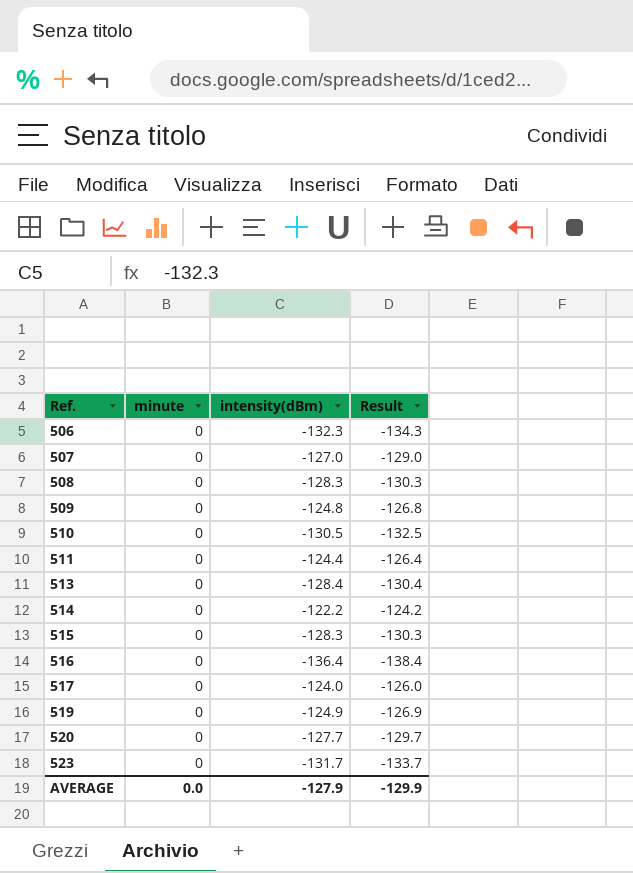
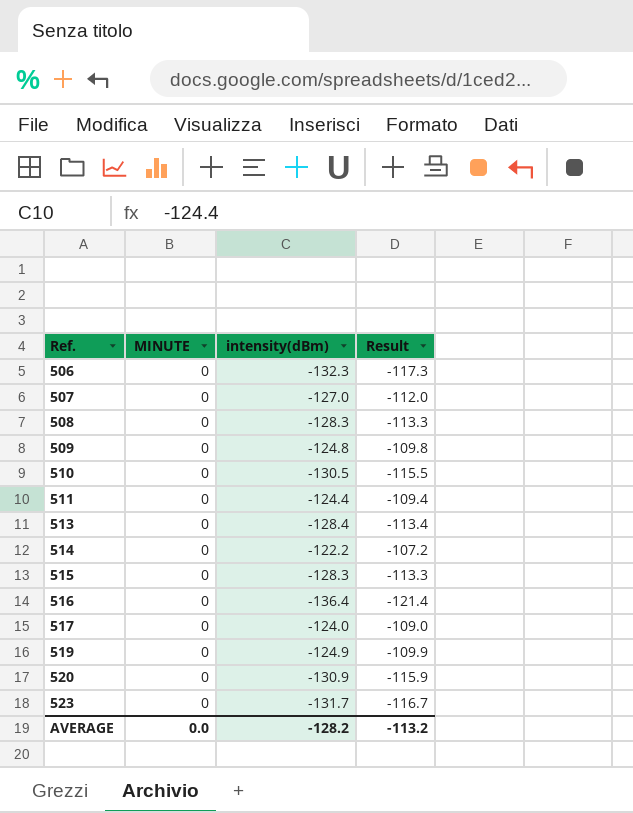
column name: minute -> MINUTE
column Result | formula: [intensity(dBm)] - 2 -> [intensity(dBm)] + 15
520 | intensity(dBm): -127.7 -> -130.9
AVERAGE | intensity(dBm): -127.9 -> -128.2
AVERAGE | Result: -129.9 -> -113.2

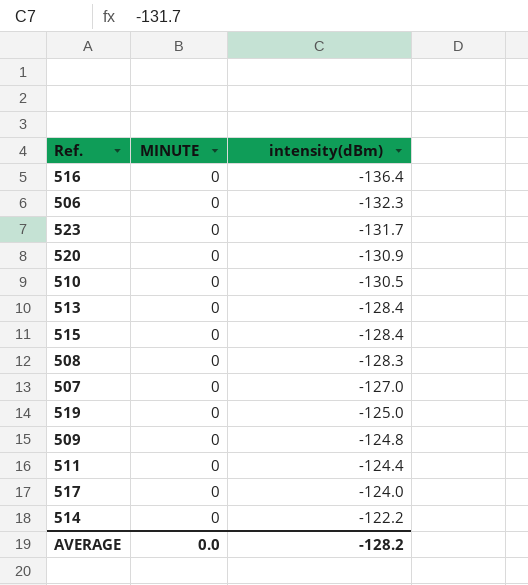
row order: Ref. ascending -> intensity(dBm) ascending
column Result | formula: [intensity(dBm)] + 15 -> none
515 | intensity(dBm): -128.3 -> -128.4
519 | intensity(dBm): -124.9 -> -125.0

